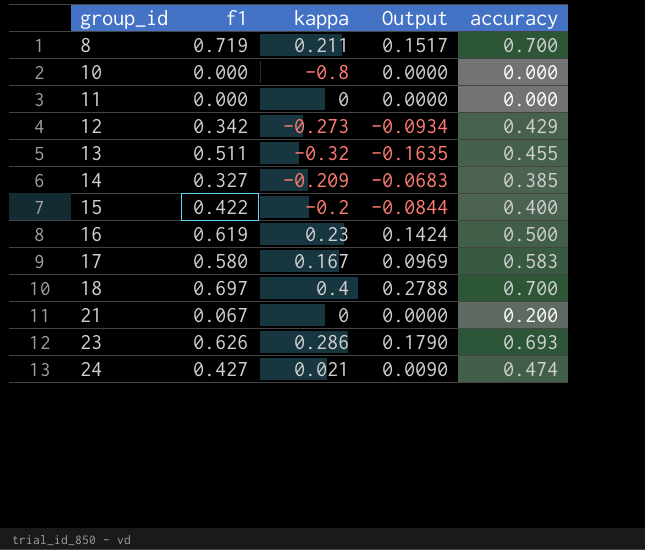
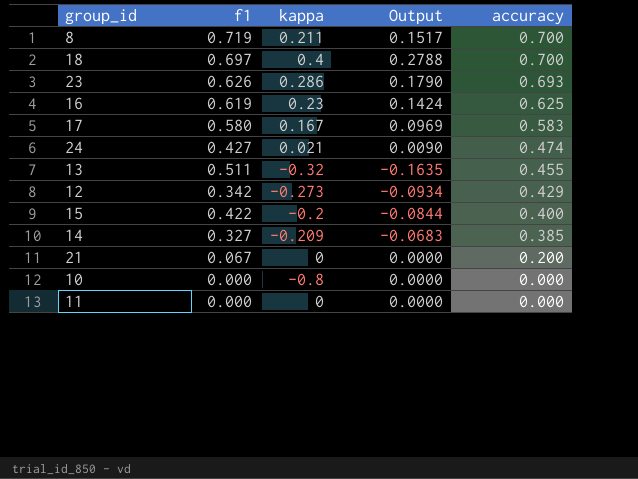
row order: group_id ascending -> accuracy descending
16 | accuracy: 0.500 -> 0.625

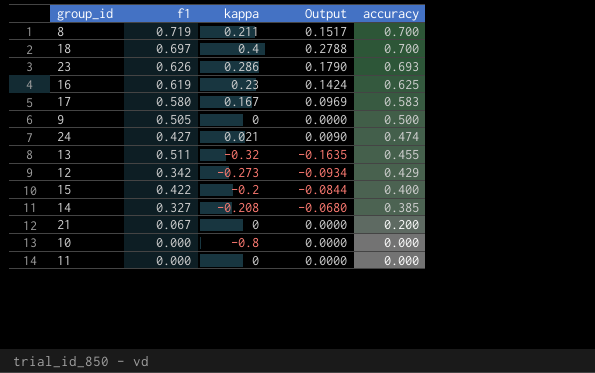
row 9: none -> 0.505 | 0 | 0.0000 | 0.500
14 | kappa: -0.209 -> -0.208
14 | Output: -0.0683 -> -0.0680

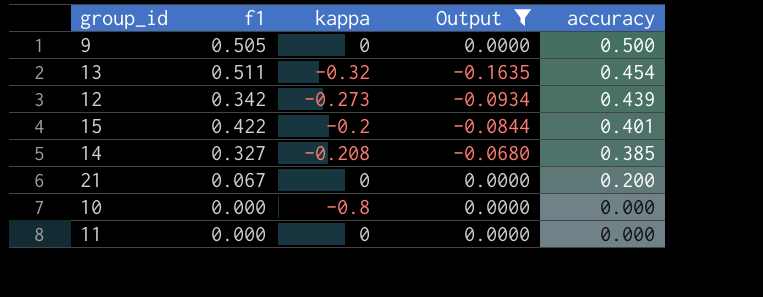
filter: none -> Output <= 0.0000
13 | accuracy: 0.455 -> 0.454
12 | accuracy: 0.429 -> 0.439
15 | accuracy: 0.400 -> 0.401

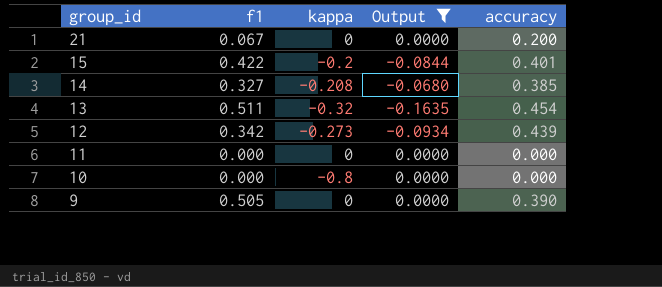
row order: accuracy descending -> group_id descending
9 | accuracy: 0.500 -> 0.390

